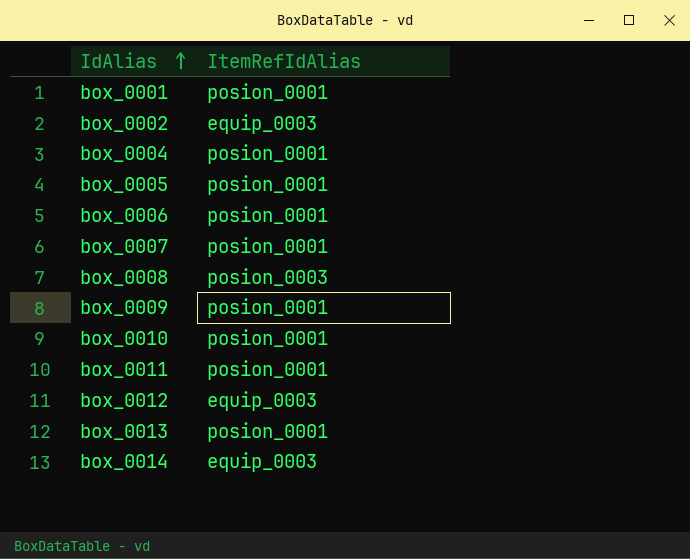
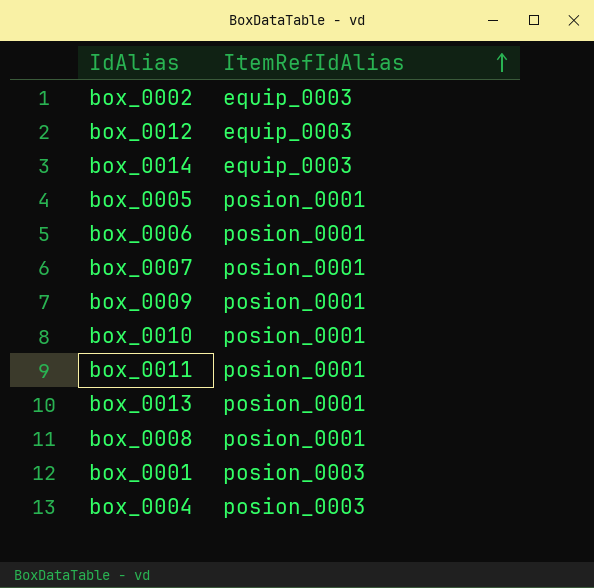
row order: IdAlias ascending -> ItemRefIdAlias ascending
box_0008 | ItemRefIdAlias: posion_0003 -> posion_0001
box_0001 | ItemRefIdAlias: posion_0001 -> posion_0003
box_0004 | ItemRefIdAlias: posion_0001 -> posion_0003

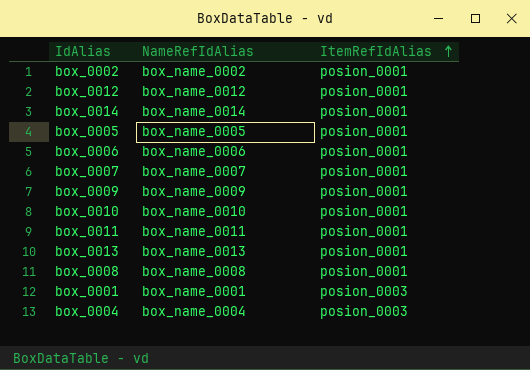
column NameRefIdAlias | position: none -> 2
box_0002 | ItemRefIdAlias: equip_0003 -> posion_0001
box_0012 | ItemRefIdAlias: equip_0003 -> posion_0001
box_0014 | ItemRefIdAlias: equip_0003 -> posion_0001

